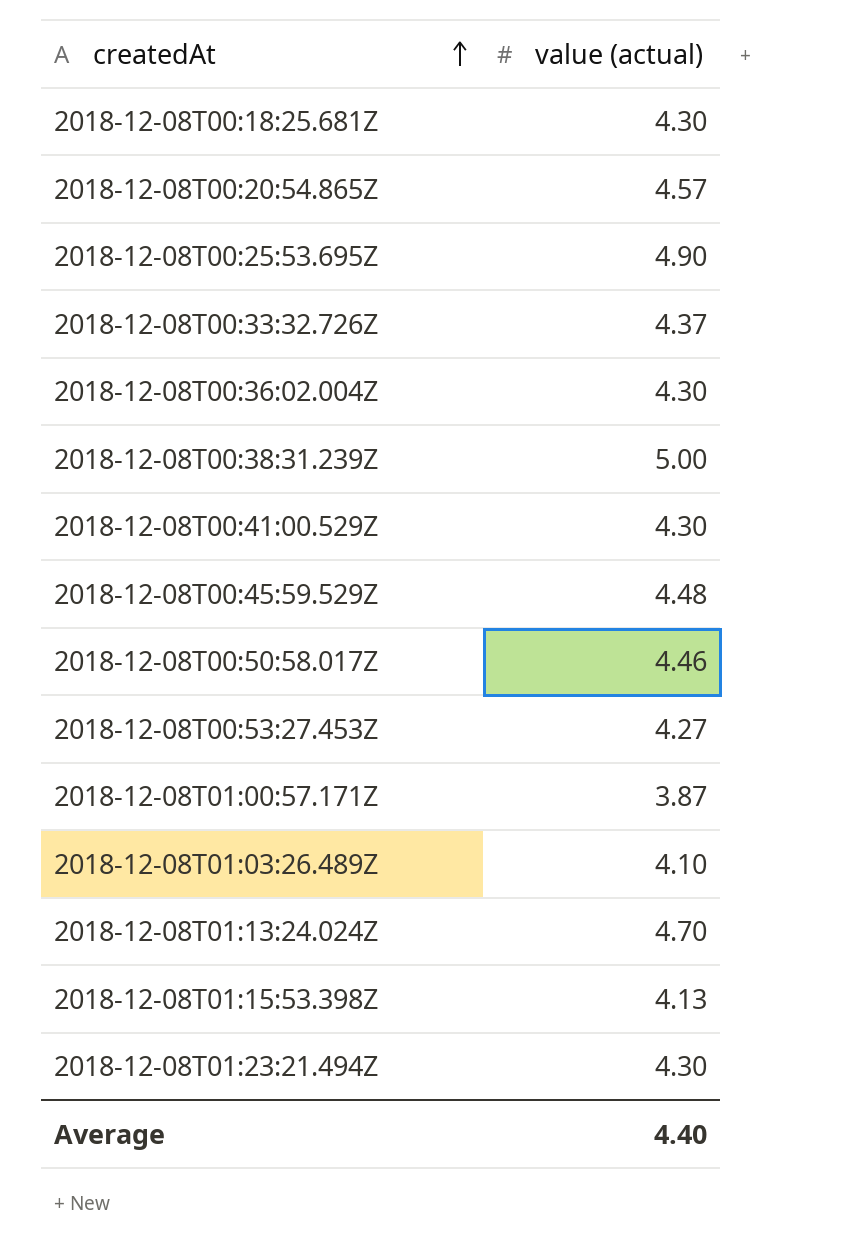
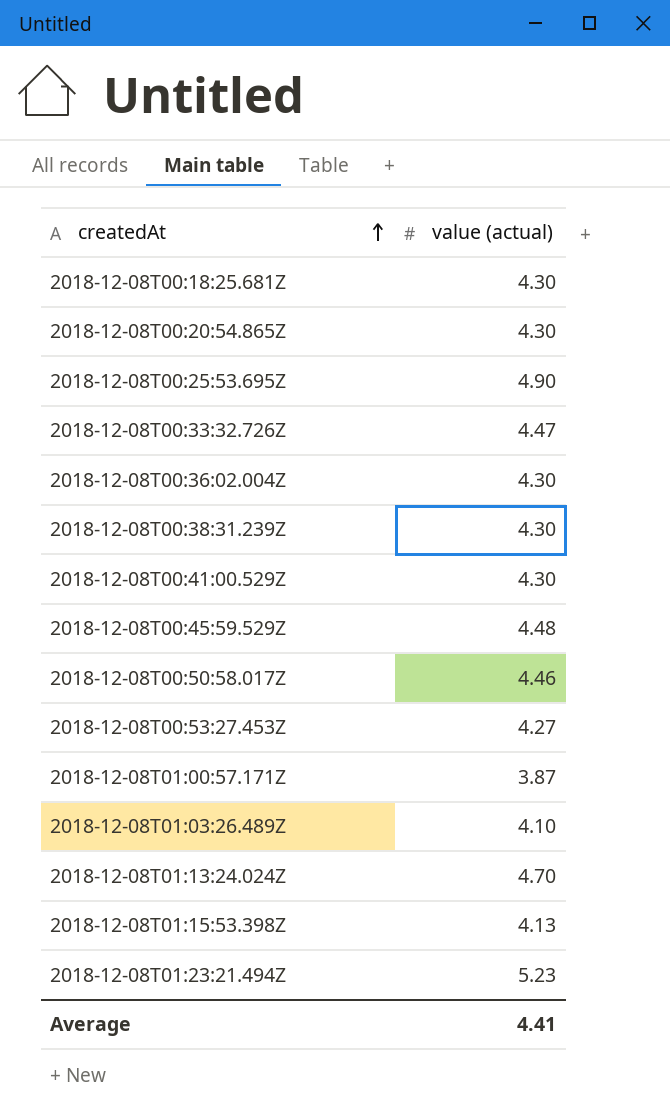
2018-12-08T00:20:54.865Z | value (actual): 4.57 -> 4.30
2018-12-08T00:33:32.726Z | value (actual): 4.37 -> 4.47
2018-12-08T00:38:31.239Z | value (actual): 5.00 -> 4.30
2018-12-08T01:23:21.494Z | value (actual): 4.30 -> 5.23
Average | value (actual): 4.40 -> 4.41

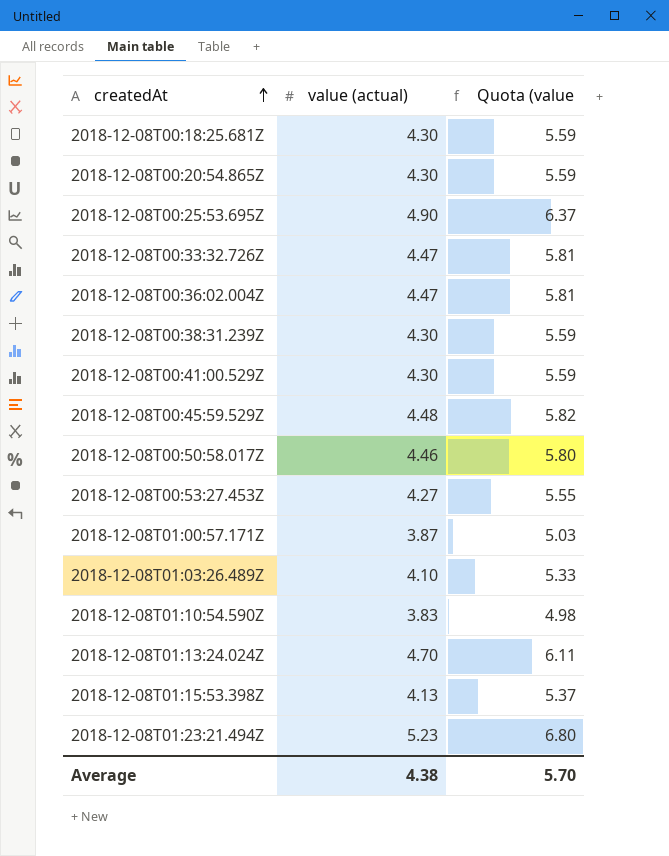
column Quota (value | formula: none -> [value (actual)] * 1.3
2018-12-08T00:36:02.004Z | value (actual): 4.30 -> 4.47
row 2018-12-08T01:10:54.590Z: none -> 3.83 | 4.98
Average | value (actual): 4.41 -> 4.38

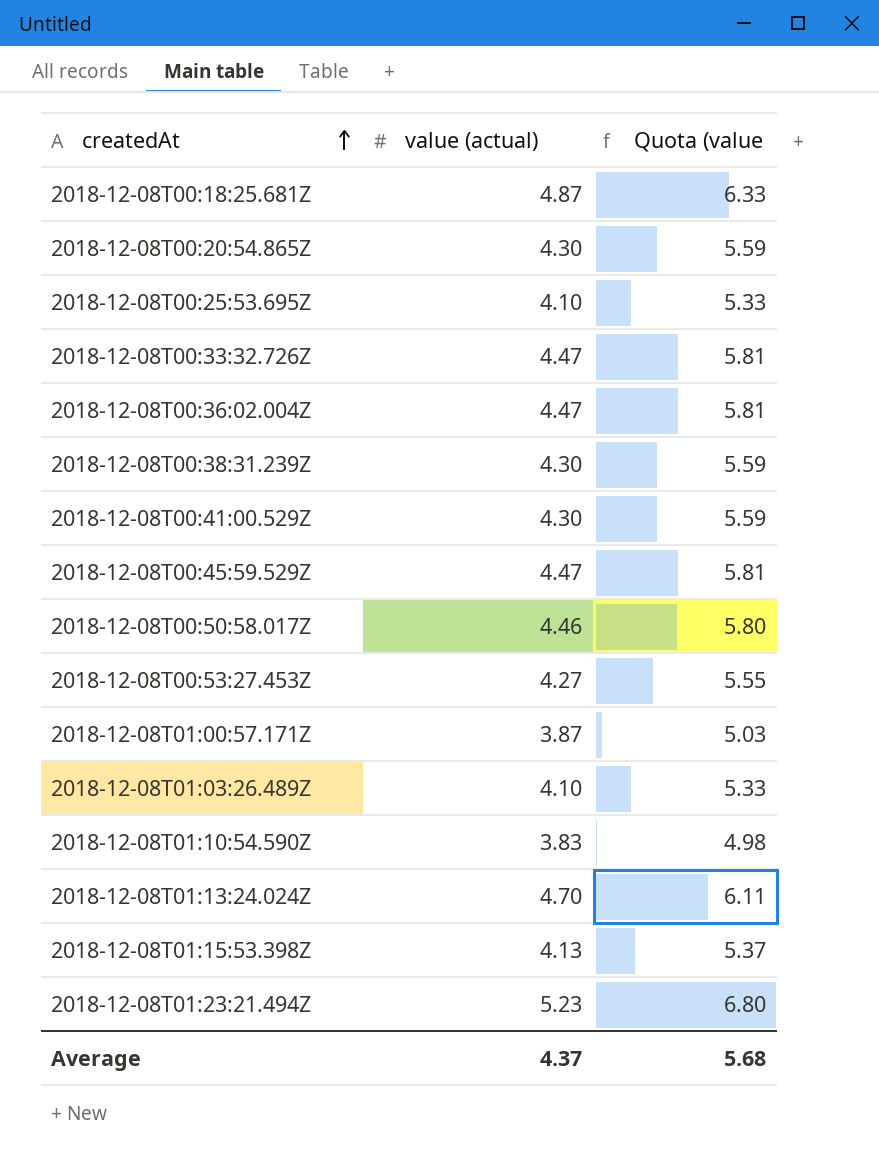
2018-12-08T00:18:25.681Z | value (actual): 4.30 -> 4.87
2018-12-08T00:18:25.681Z | Quota (value: 5.59 -> 6.33
2018-12-08T00:25:53.695Z | value (actual): 4.90 -> 4.10
2018-12-08T00:25:53.695Z | Quota (value: 6.37 -> 5.33
2018-12-08T00:45:59.529Z | value (actual): 4.48 -> 4.47
2018-12-08T00:45:59.529Z | Quota (value: 5.82 -> 5.81
Average | value (actual): 4.38 -> 4.37
Average | Quota (value: 5.70 -> 5.68

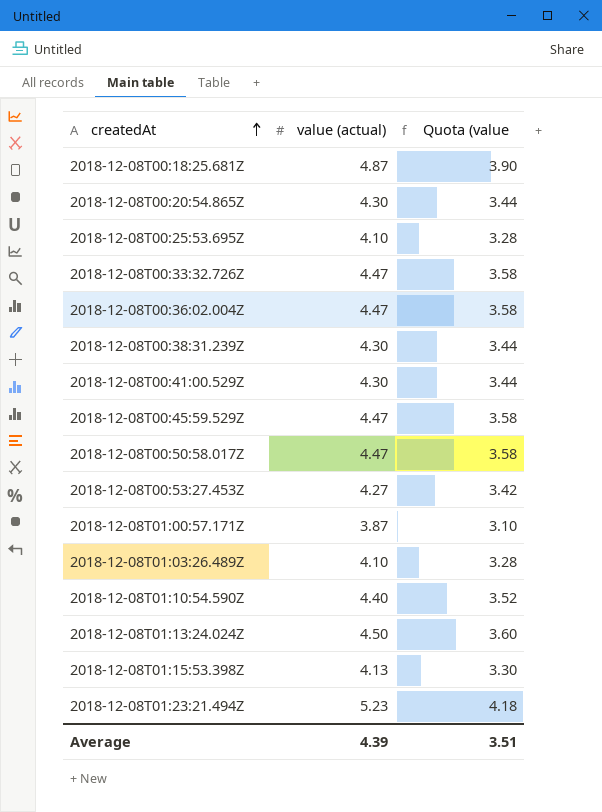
column Quota (value | formula: [value (actual)] * 1.3 -> [value (actual)] * 0.8
2018-12-08T00:50:58.017Z | value (actual): 4.46 -> 4.47
2018-12-08T01:10:54.590Z | value (actual): 3.83 -> 4.40
2018-12-08T01:13:24.024Z | value (actual): 4.70 -> 4.50
Average | value (actual): 4.37 -> 4.39
Average | Quota (value: 5.68 -> 3.51

